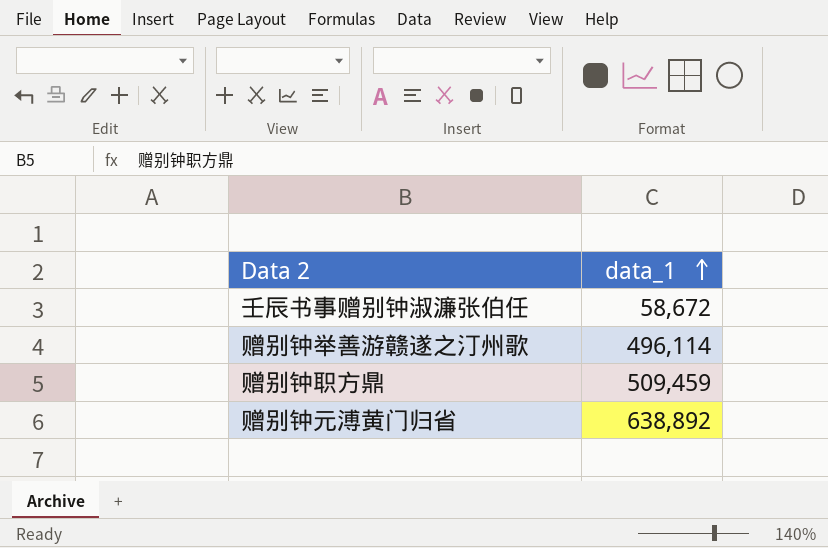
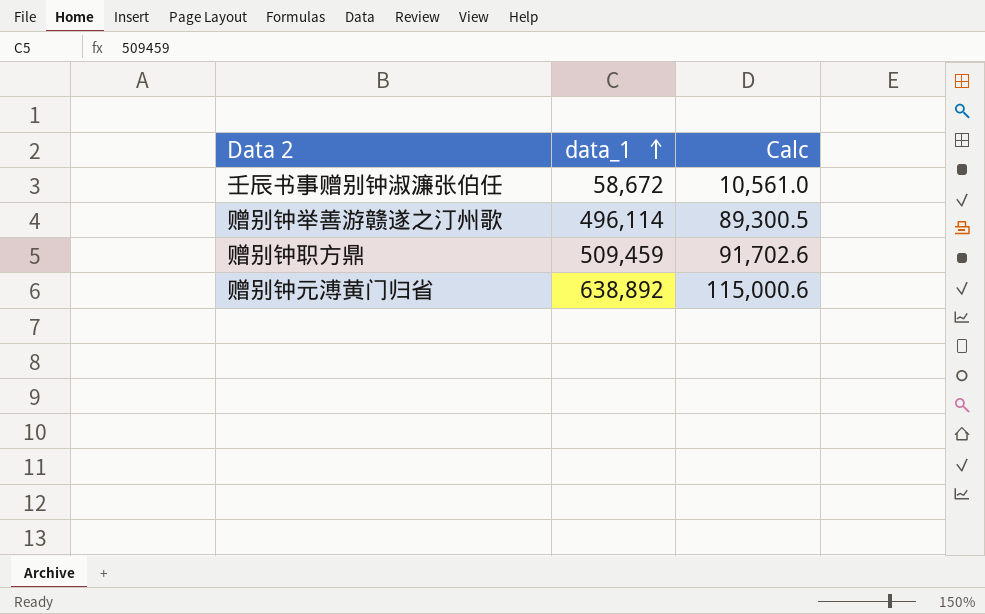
column Calc | formula: none -> [data_1] * 0.18

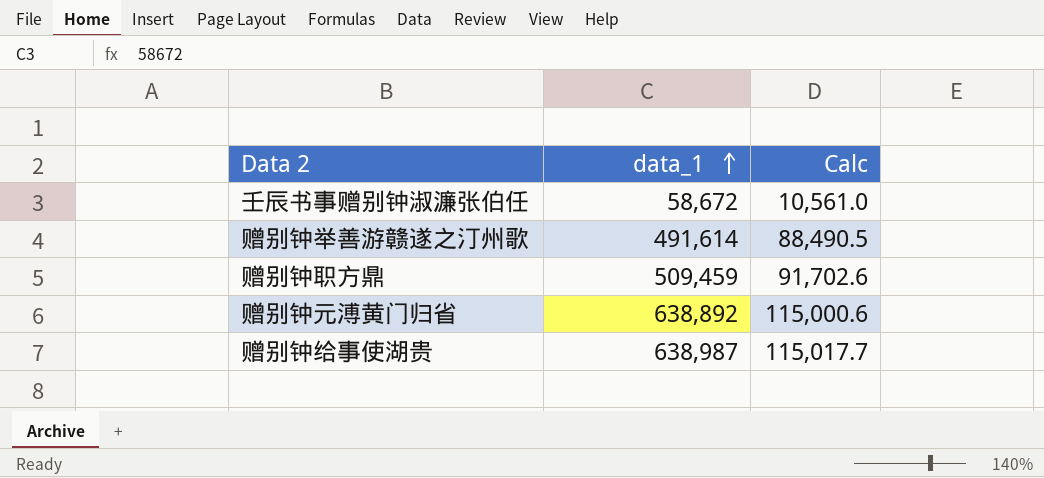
赠别钟举善游赣遂之汀州歌 | data_1: 496,114 -> 491,614
赠别钟举善游赣遂之汀州歌 | Calc: 89,300.5 -> 88,490.5
row 赠别钟给事使湖贵: none -> 638,987 | 115,017.7

